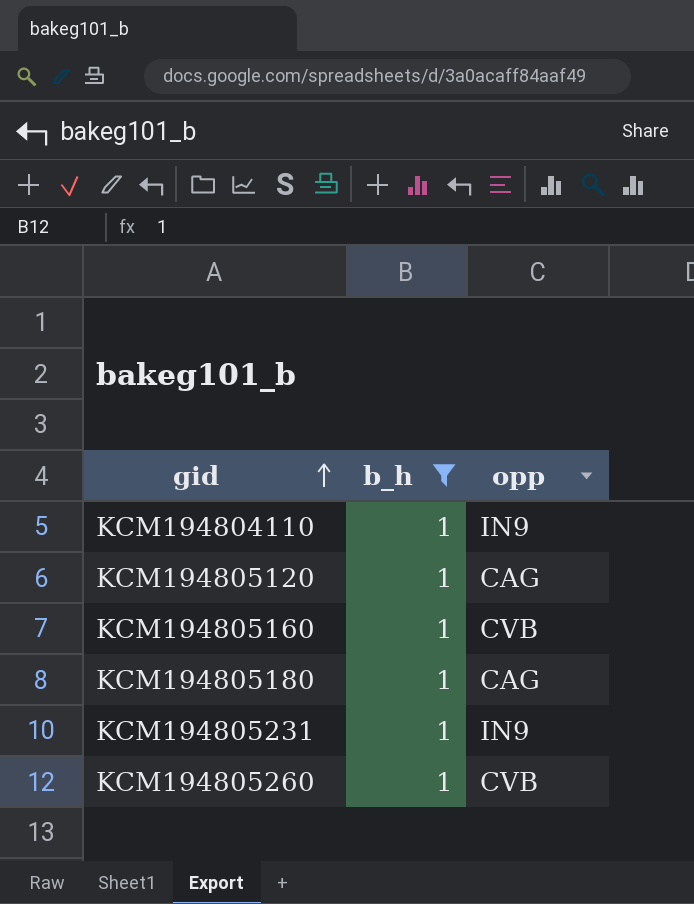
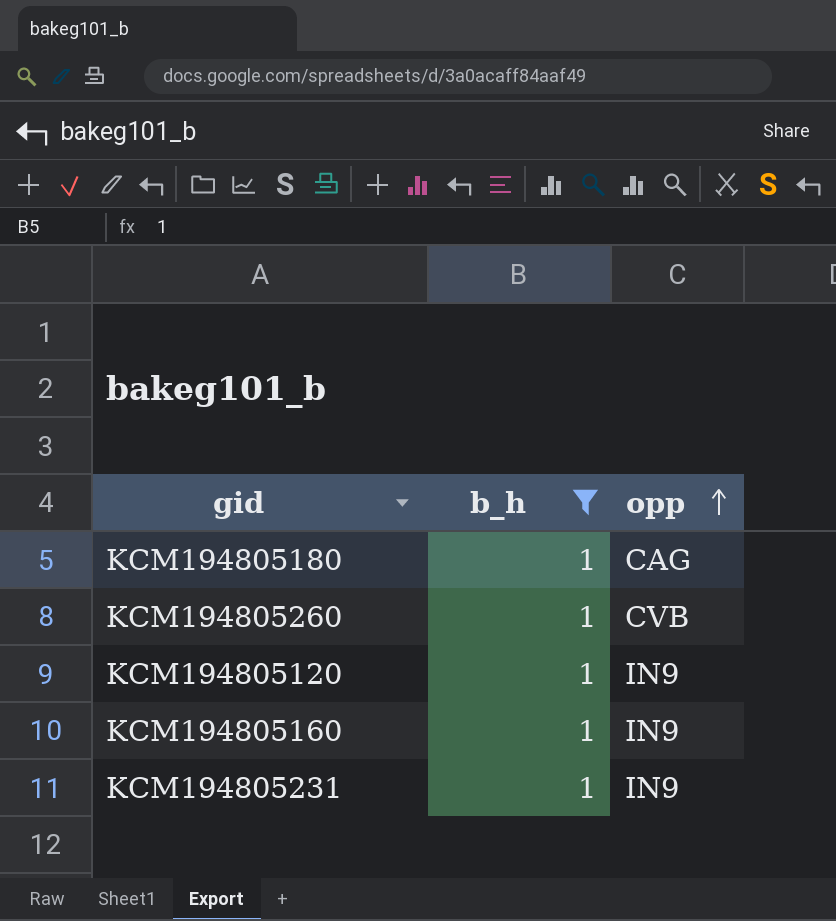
row order: gid ascending -> opp ascending
row KCM194804110: 1 | IN9 -> none
KCM194805120 | opp: CAG -> IN9
KCM194805160 | opp: CVB -> IN9

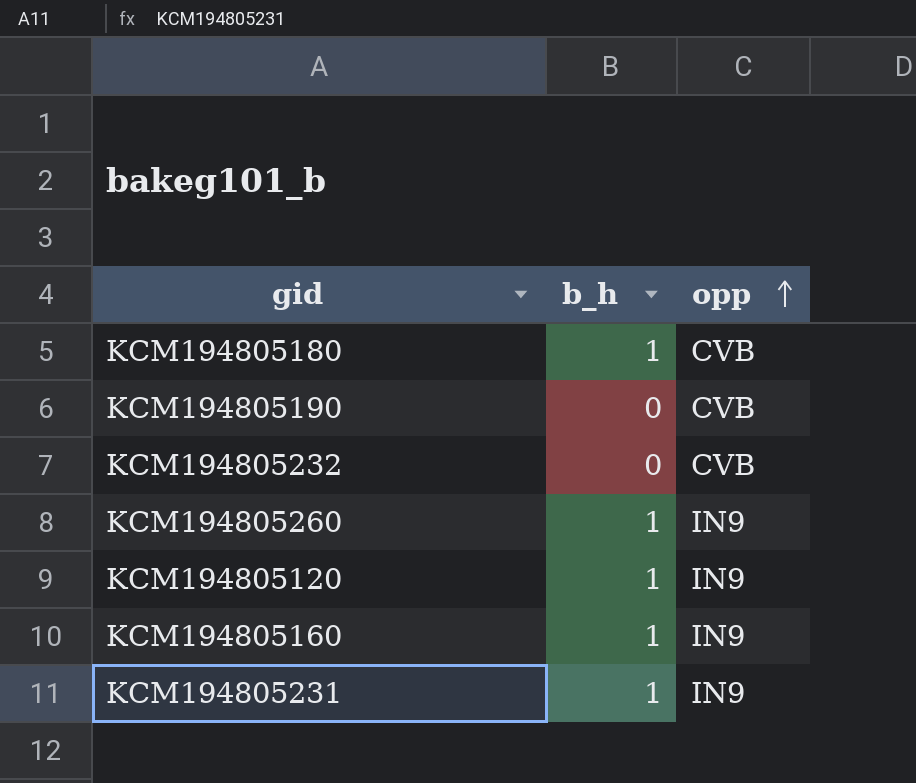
filter: b_h = 1 -> none
KCM194805180 | opp: CAG -> CVB
KCM194805260 | opp: CVB -> IN9

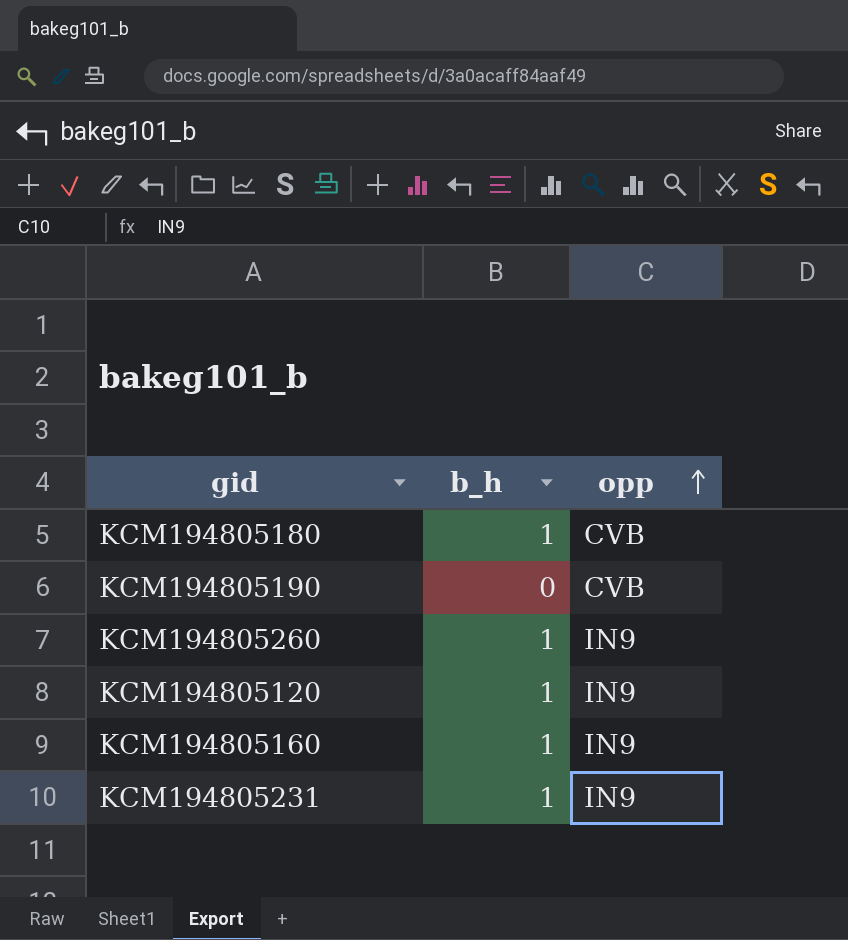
row KCM194805232: 0 | CVB -> none

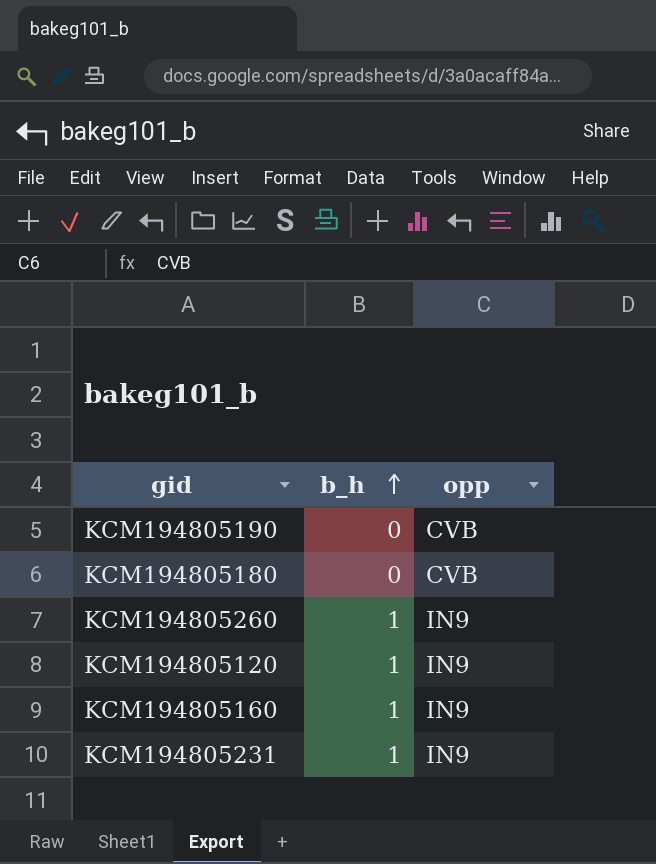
row order: opp ascending -> b_h ascending
KCM194805180 | b_h: 1 -> 0

